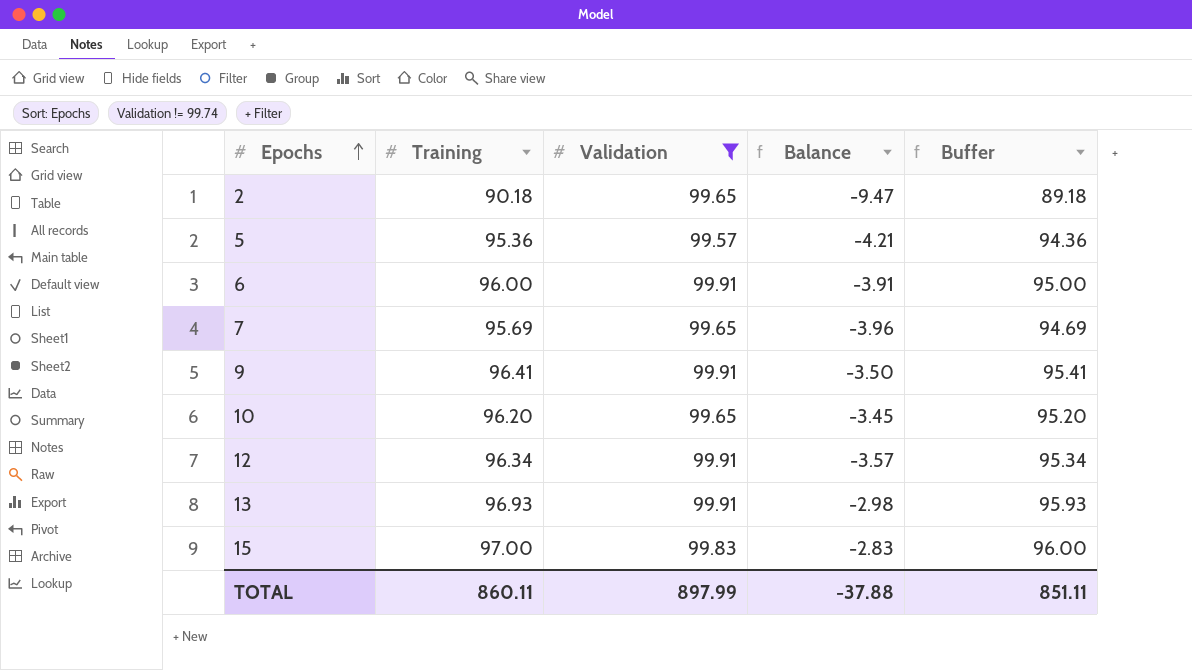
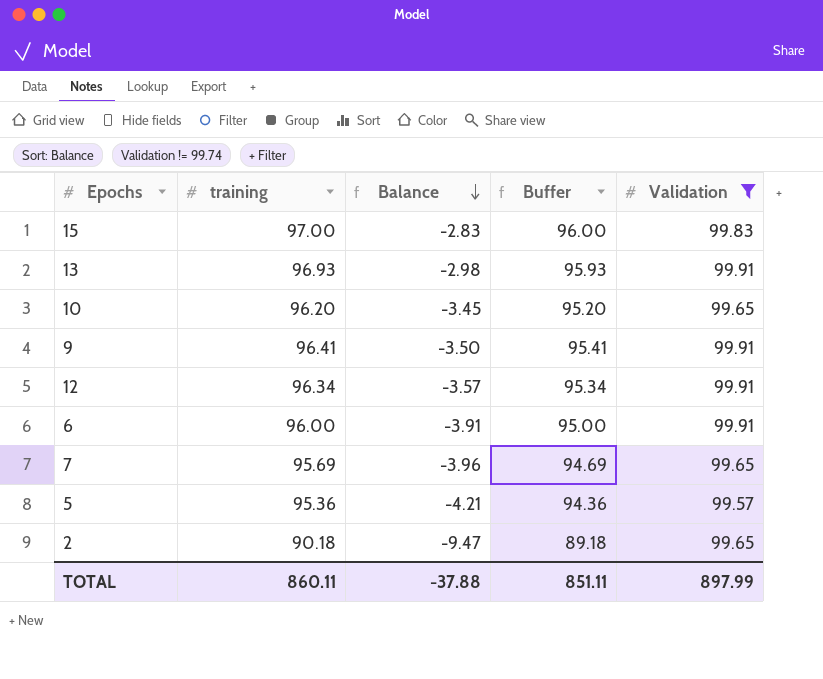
row order: Epochs ascending -> Balance descending
column name: Training -> training
column Validation | position: 3 -> 5

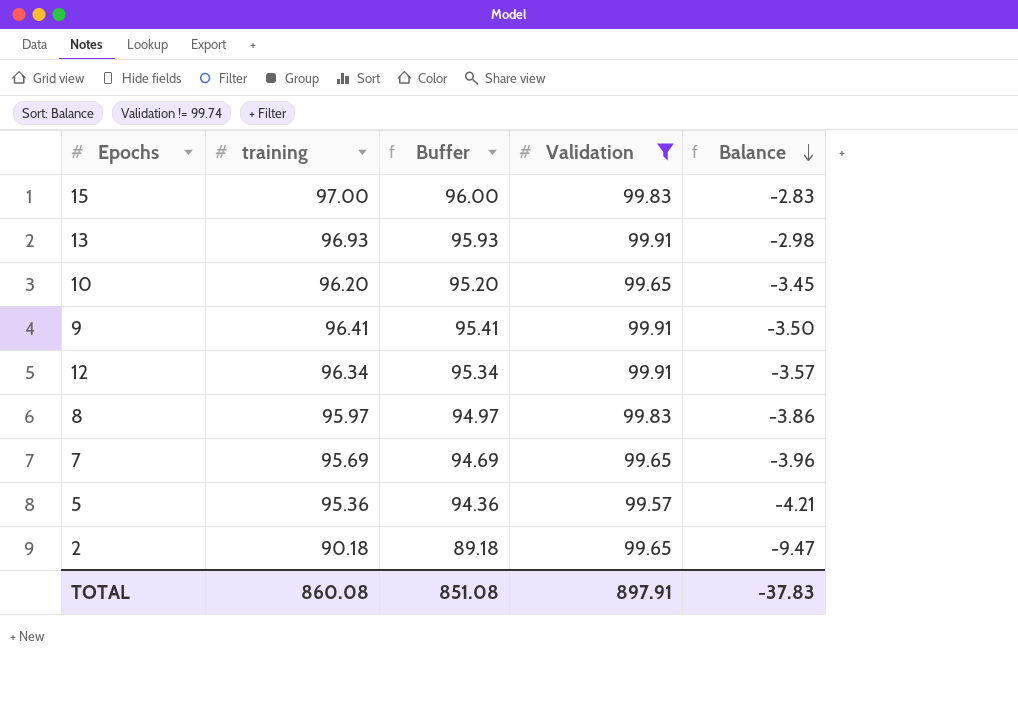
column Balance | position: 3 -> 5
row 6: 96.00 | -3.91 | 95.00 | 99.91 -> none
row 8: none -> 95.97 | 94.97 | 99.83 | -3.86
TOTAL | training: 860.11 -> 860.08
TOTAL | Buffer: 851.11 -> 851.08
TOTAL | Validation: 897.99 -> 897.91
TOTAL | Balance: -37.88 -> -37.83

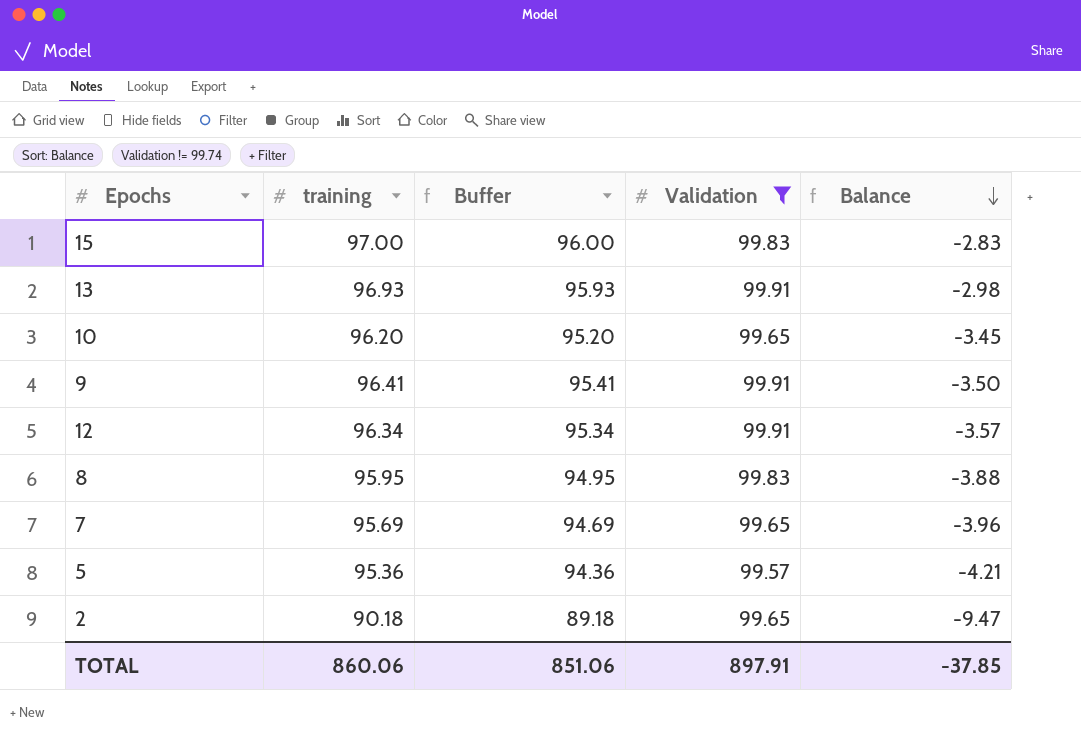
8 | training: 95.97 -> 95.95
8 | Buffer: 94.97 -> 94.95
8 | Balance: -3.86 -> -3.88
TOTAL | training: 860.08 -> 860.06
TOTAL | Buffer: 851.08 -> 851.06
TOTAL | Balance: -37.83 -> -37.85

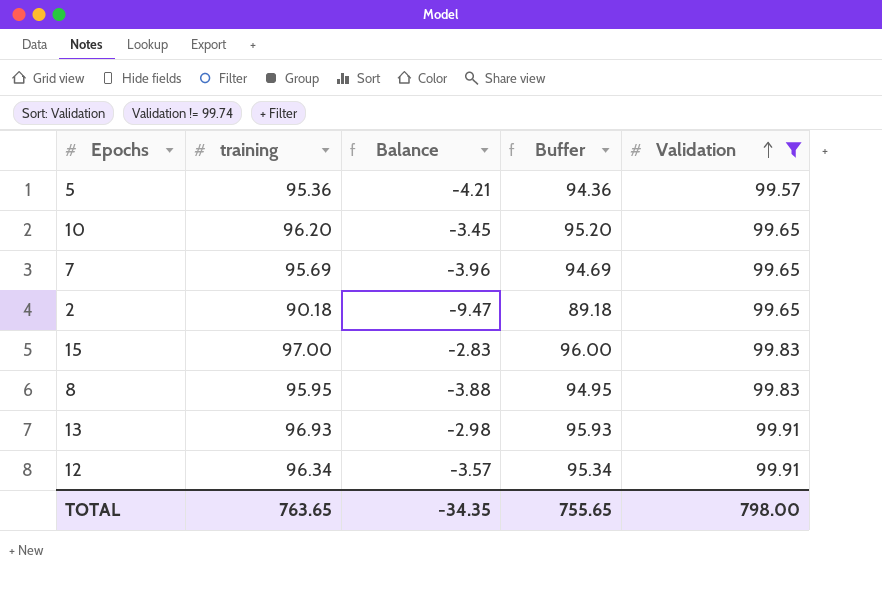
row order: Balance descending -> Validation ascending
column Balance | position: 5 -> 3
row 9: 96.41 | 95.41 | 99.91 | -3.50 -> none
TOTAL | training: 860.06 -> 763.65
TOTAL | Balance: -37.85 -> -34.35
TOTAL | Buffer: 851.06 -> 755.65
TOTAL | Validation: 897.91 -> 798.00

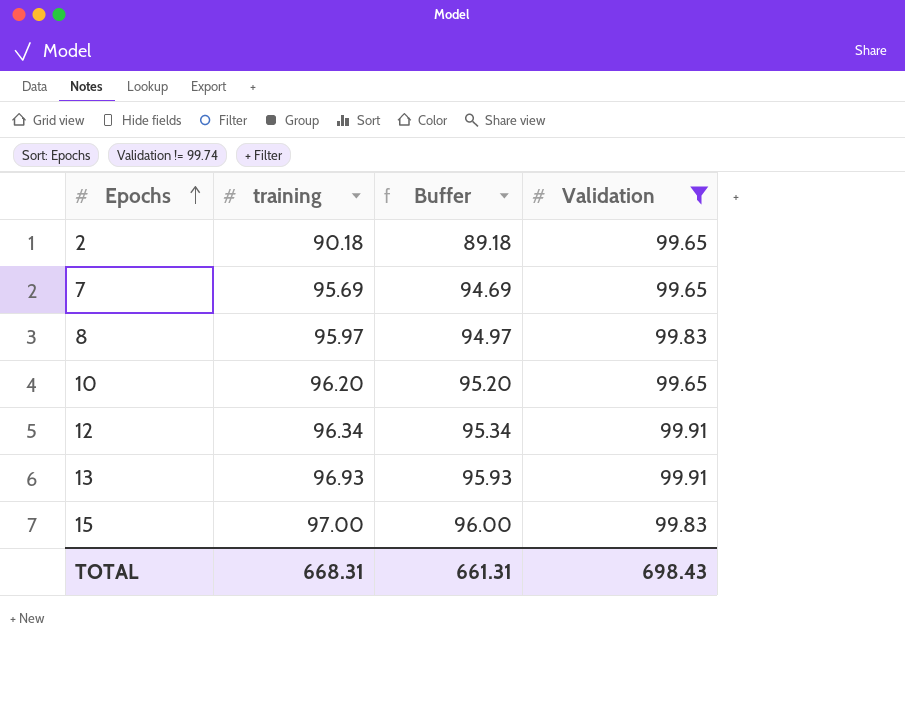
row order: Validation ascending -> Epochs ascending
column Balance | formula: [training] - [Validation] -> none
row 5: 95.36 | -4.21 | 94.36 | 99.57 -> none
8 | training: 95.95 -> 95.97
8 | Buffer: 94.95 -> 94.97
TOTAL | training: 763.65 -> 668.31
TOTAL | Buffer: 755.65 -> 661.31
TOTAL | Validation: 798.00 -> 698.43

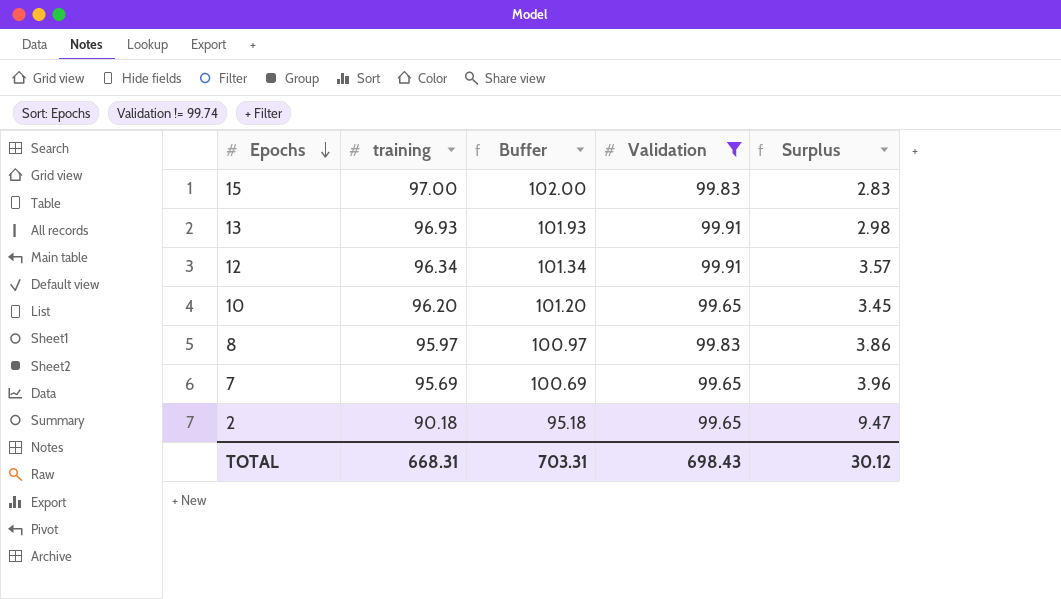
row order: Epochs ascending -> Epochs descending
column Buffer | formula: [training] - 1 -> [training] + 5
column Surplus | formula: none -> [Validation] - [training]
TOTAL | Buffer: 661.31 -> 703.31

